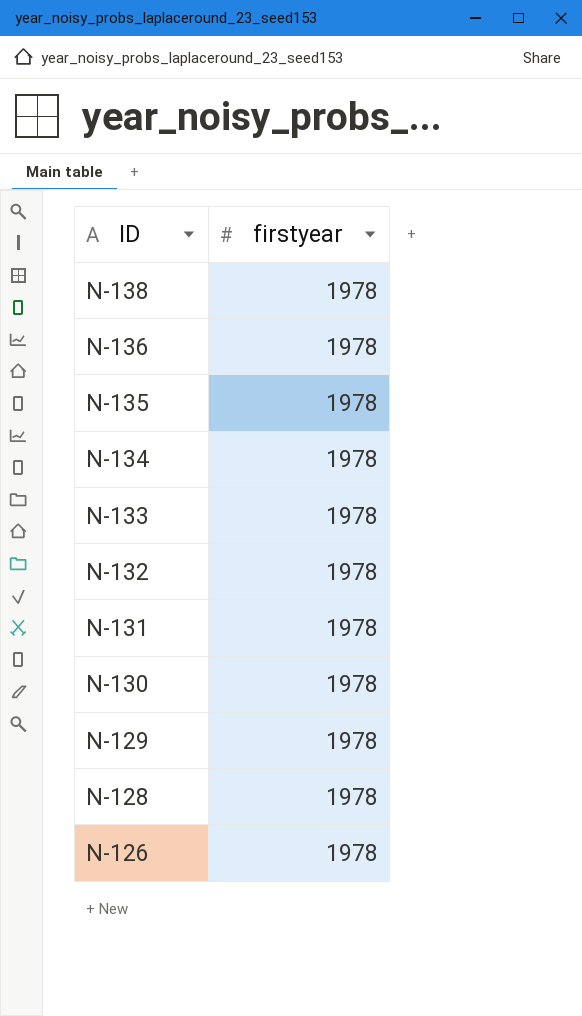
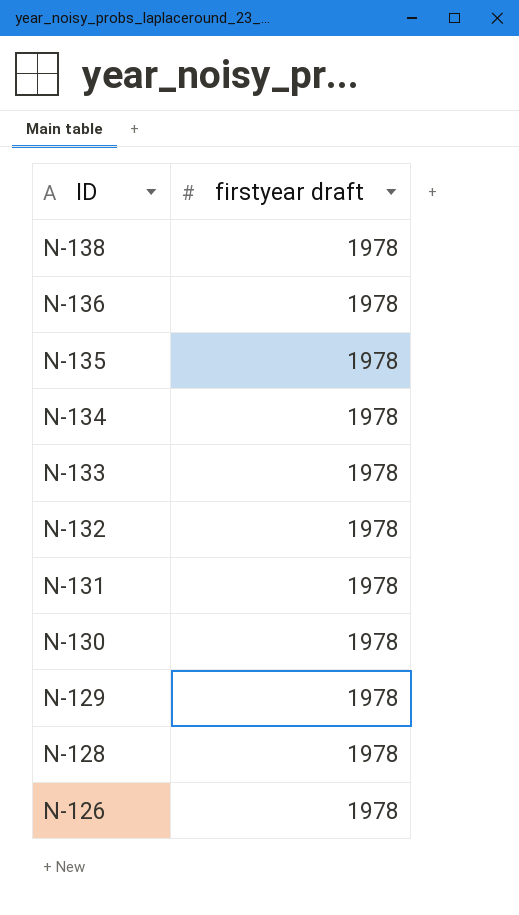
column name: firstyear -> firstyear draft

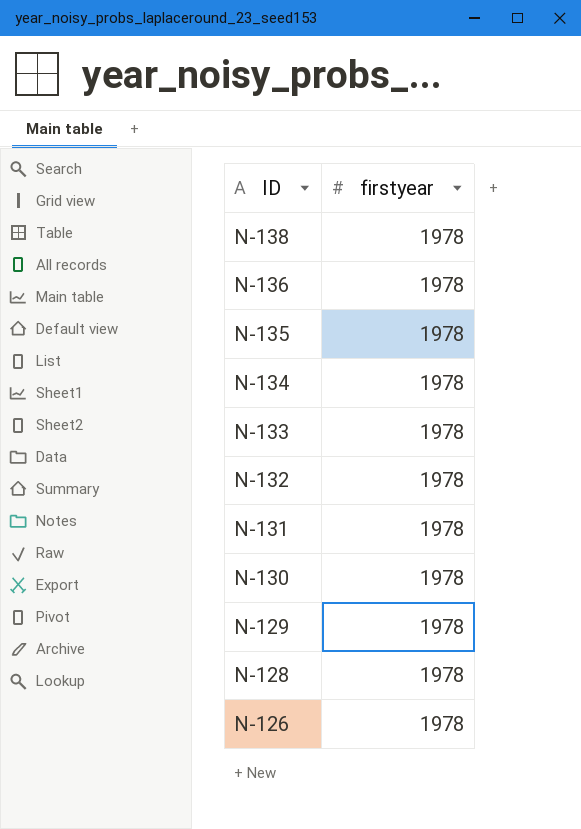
column name: firstyear draft -> firstyear

